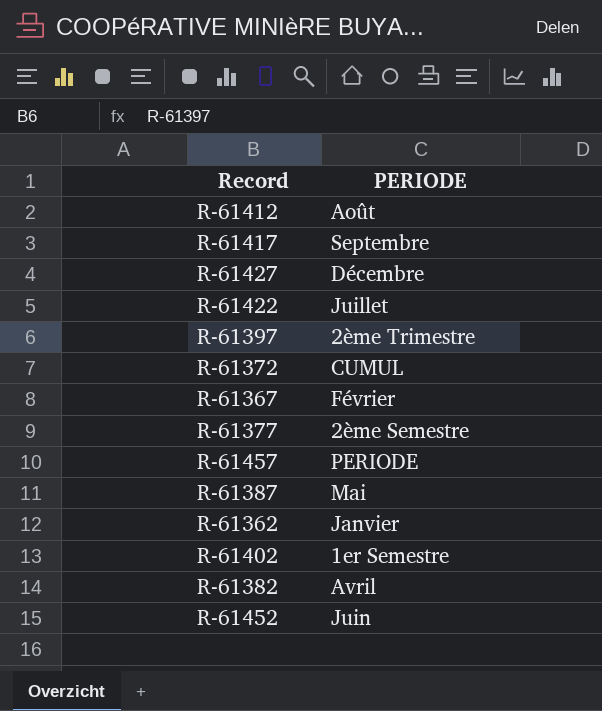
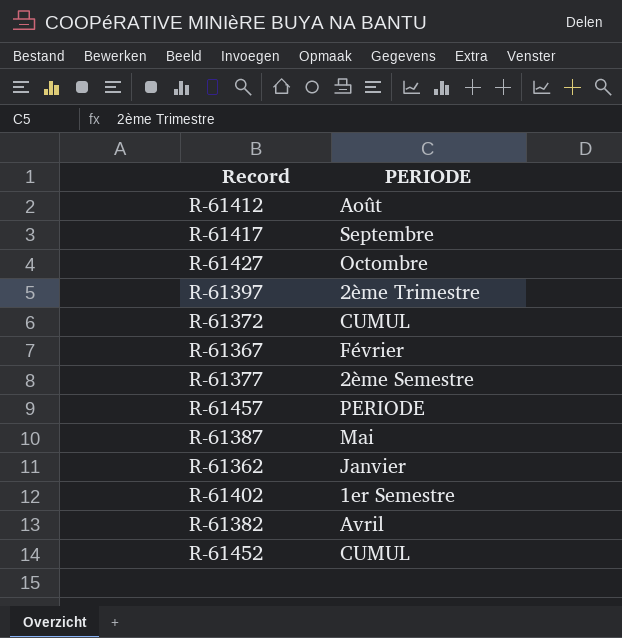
row R-61422: Juillet -> none
R-61427 | PERIODE: Décembre -> Octombre
R-61452 | PERIODE: Juin -> CUMUL

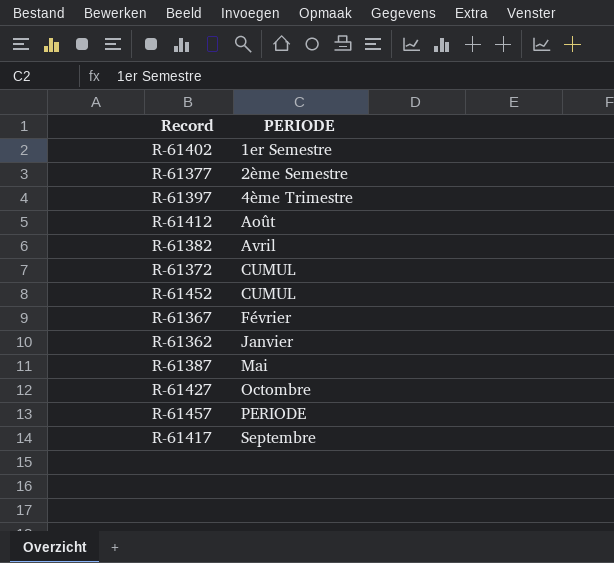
row order: none -> PERIODE ascending
R-61397 | PERIODE: 2ème Trimestre -> 4ème Trimestre

